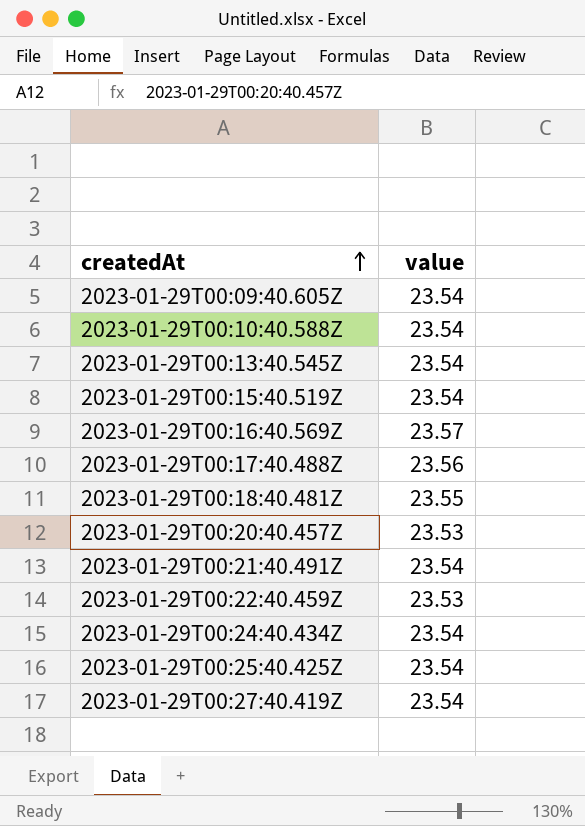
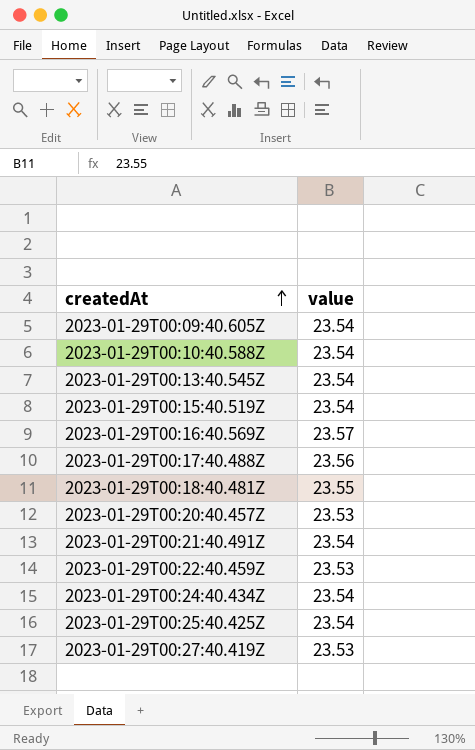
2023-01-29T00:27:40.419Z | value: 23.54 -> 23.53

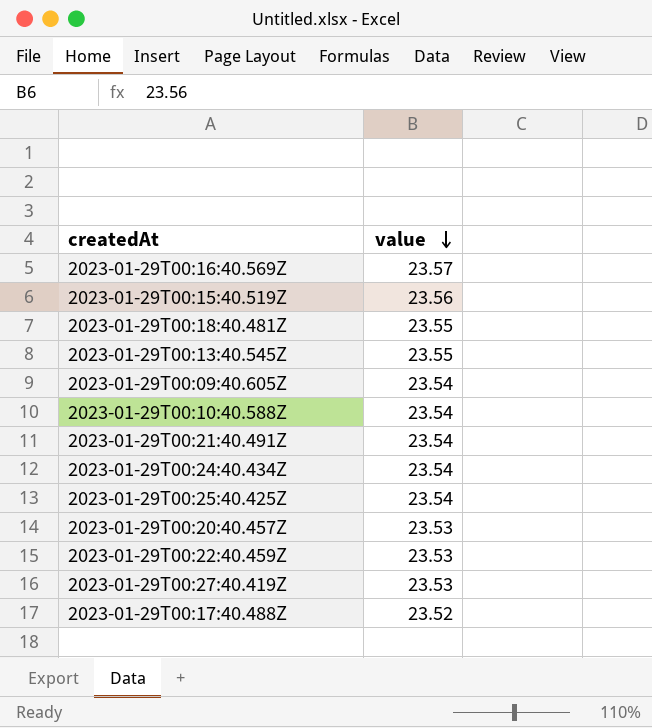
row order: createdAt ascending -> value descending
2023-01-29T00:15:40.519Z | value: 23.54 -> 23.56
2023-01-29T00:13:40.545Z | value: 23.54 -> 23.55
2023-01-29T00:17:40.488Z | value: 23.56 -> 23.52

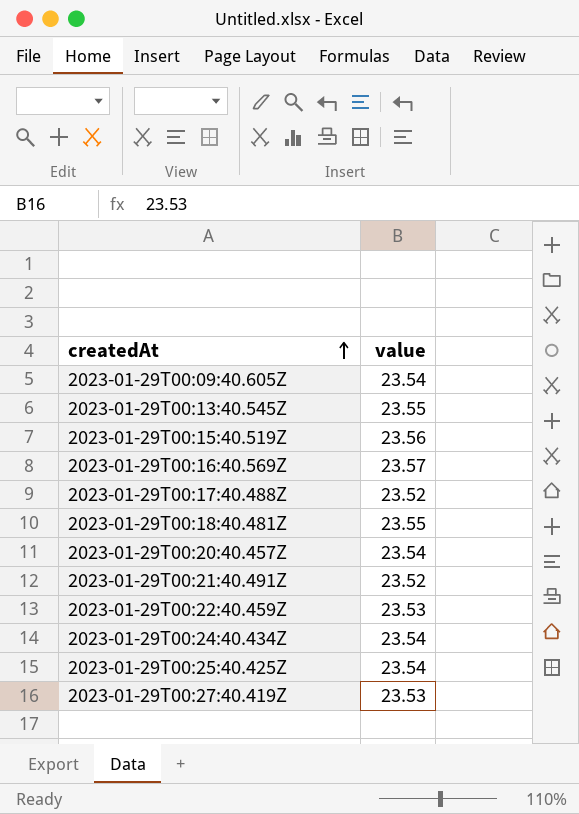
row order: value descending -> createdAt ascending
row 2023-01-29T00:10:40.588Z: 23.54 -> none
2023-01-29T00:20:40.457Z | value: 23.53 -> 23.54
2023-01-29T00:21:40.491Z | value: 23.54 -> 23.52

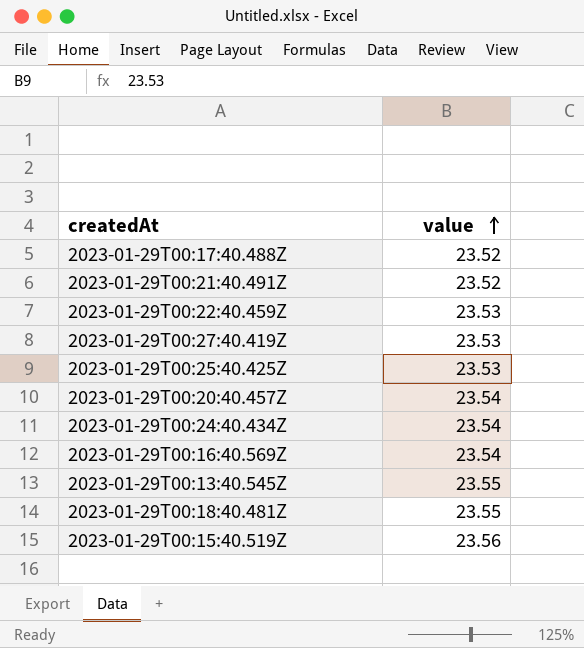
row order: createdAt ascending -> value ascending
row 2023-01-29T00:09:40.605Z: 23.54 -> none
2023-01-29T00:25:40.425Z | value: 23.54 -> 23.53
2023-01-29T00:16:40.569Z | value: 23.57 -> 23.54

